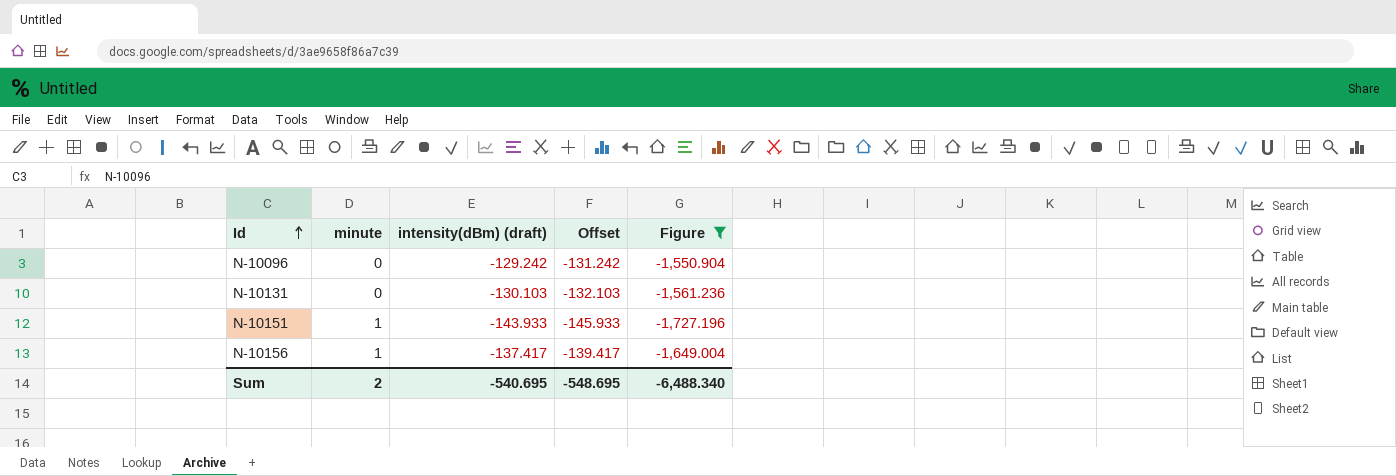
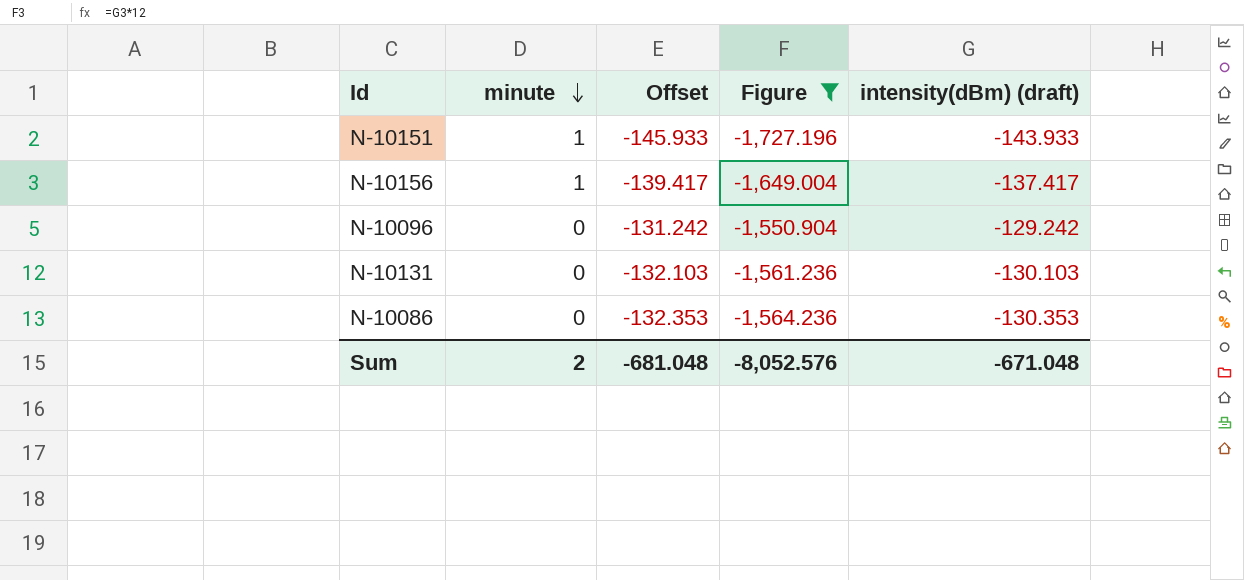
row order: Id ascending -> minute descending
column intensity(dBm) (draft) | position: 3 -> 5
row N-10086: none -> 0 | -132.353 | -1,564.236 | -130.353
Sum | Offset: -548.695 -> -681.048
Sum | Figure: -6,488.340 -> -8,052.576
Sum | intensity(dBm) (draft): -540.695 -> -671.048

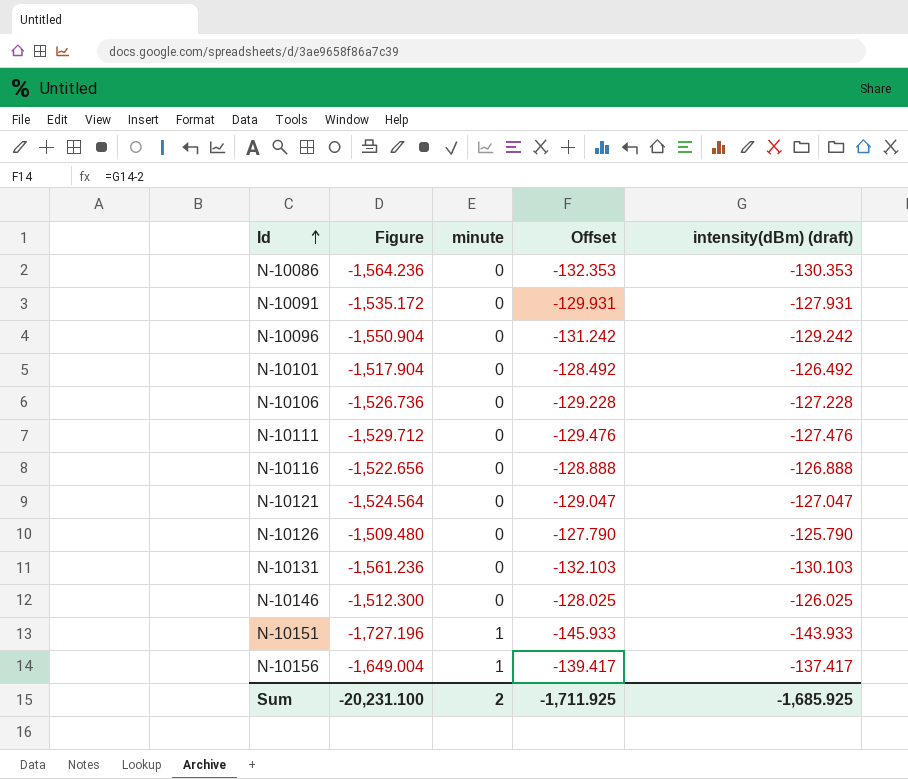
filter: Figure <= -1,550.904 -> none
row order: minute descending -> Id ascending
column Figure | position: 4 -> 2
Sum | Figure: -8,052.576 -> -20,231.100
Sum | Offset: -681.048 -> -1,711.925
Sum | intensity(dBm) (draft): -671.048 -> -1,685.925

